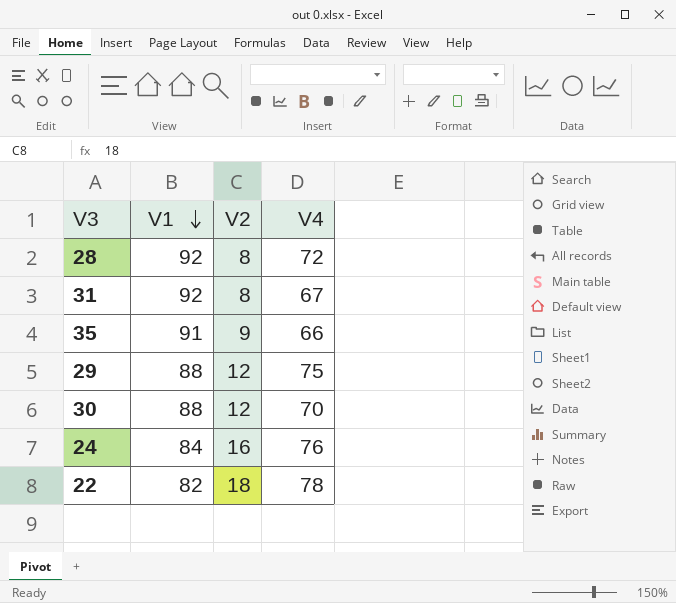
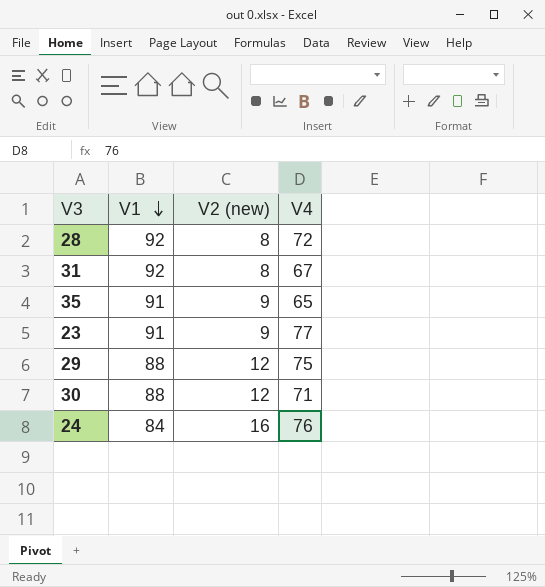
column name: V2 -> V2 (new)
row 22: 82 | 18 | 78 -> none
35 | V4: 66 -> 65
row 23: none -> 91 | 9 | 77
30 | V4: 70 -> 71

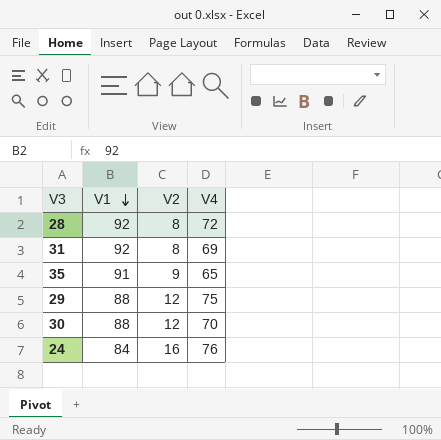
column name: V2 (new) -> V2
row 23: 91 | 9 | 77 -> none
31 | V4: 67 -> 69
30 | V4: 71 -> 70

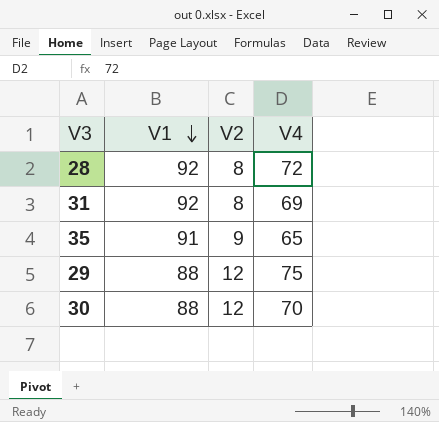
row 24: 84 | 16 | 76 -> none

